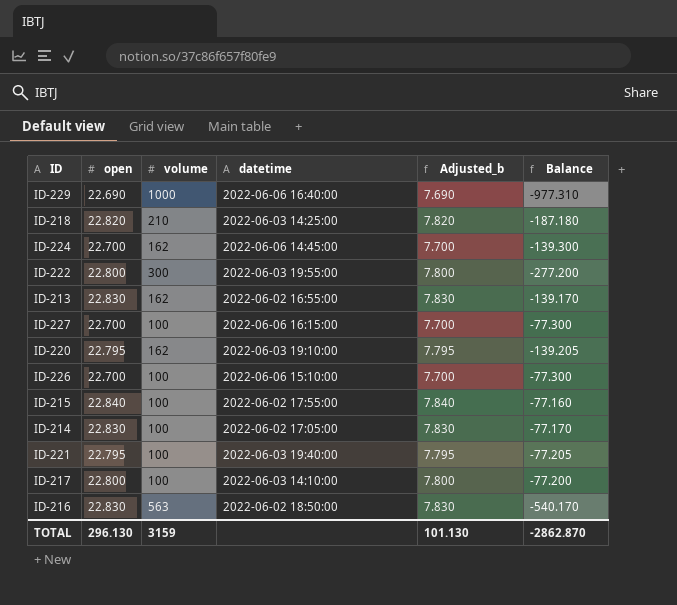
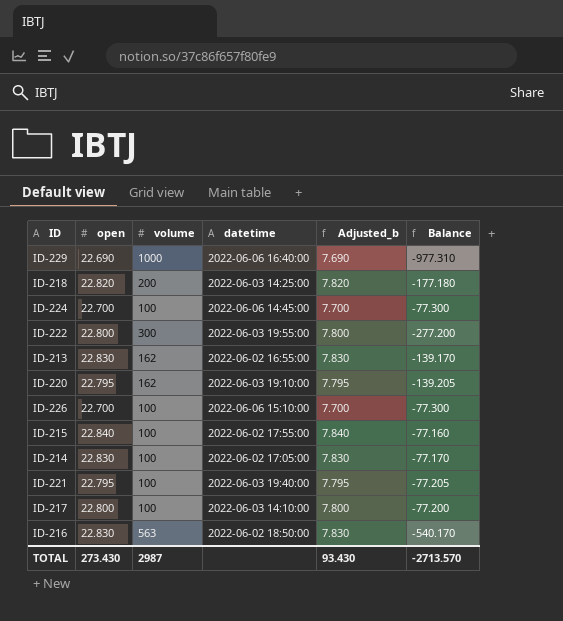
row ID-227: 22.700 | 100 | 2022-06-06 16:15:00 | 7.700 | -77.300 -> none
ID-218 | volume: 210 -> 200
ID-218 | Balance: -187.180 -> -177.180
ID-224 | volume: 162 -> 100
ID-224 | Balance: -139.300 -> -77.300
TOTAL | open: 296.130 -> 273.430
TOTAL | volume: 3159 -> 2987
TOTAL | Adjusted_b: 101.130 -> 93.430
TOTAL | Balance: -2862.870 -> -2713.570

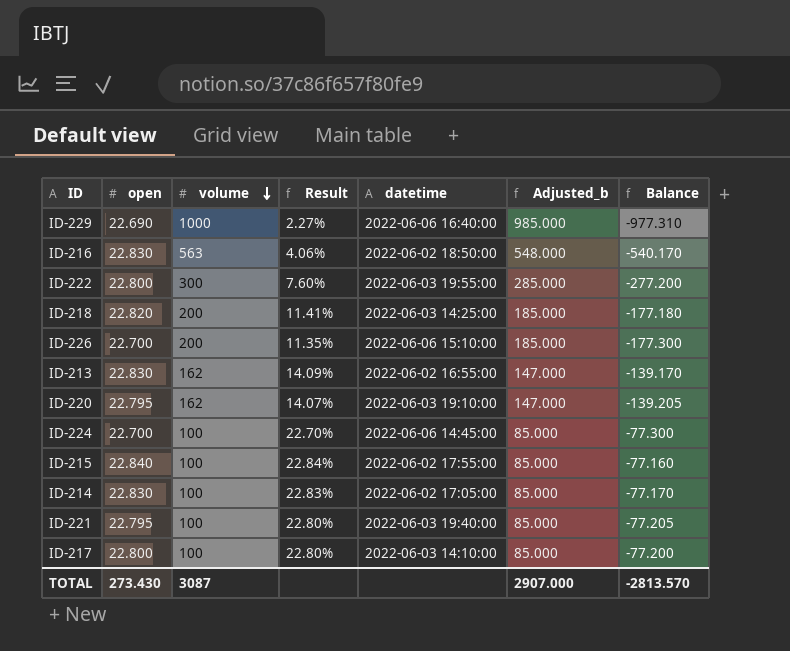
row order: none -> volume descending
column Result | formula: none -> [open] / [volume]
column Adjusted_b | formula: [open] - 15 -> [volume] - 15
ID-226 | volume: 100 -> 200
ID-226 | Balance: -77.300 -> -177.300
TOTAL | volume: 2987 -> 3087
TOTAL | Adjusted_b: 93.430 -> 2907.000
TOTAL | Balance: -2713.570 -> -2813.570

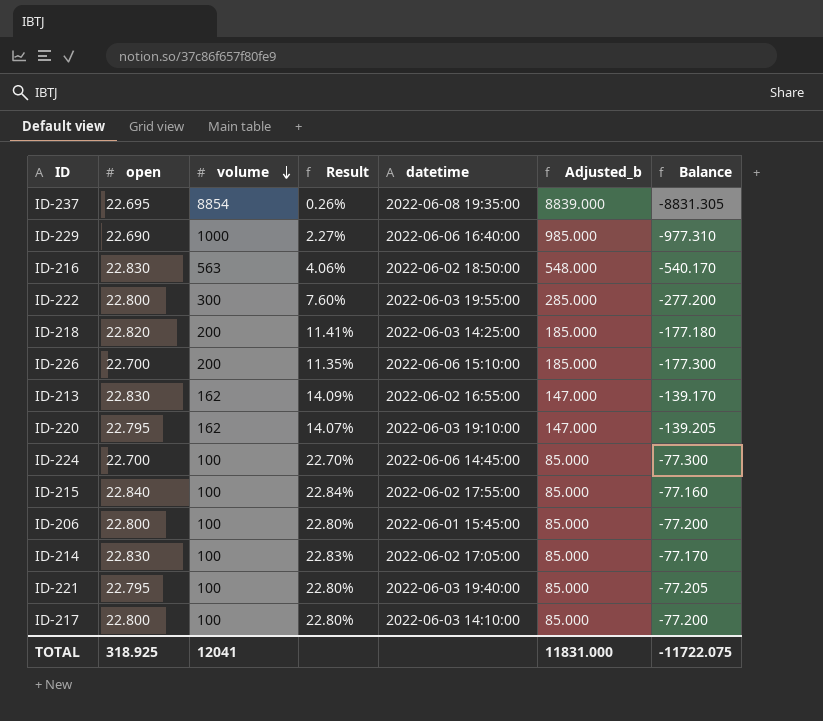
row ID-237: none -> 22.695 | 8854 | 0.26% | 2022-06-08 19:35:00 | 8839.000 | -8831.305
row ID-206: none -> 22.800 | 100 | 22.80% | 2022-06-01 15:45:00 | 85.000 | -77.200
TOTAL | open: 273.430 -> 318.925
TOTAL | volume: 3087 -> 12041
TOTAL | Adjusted_b: 2907.000 -> 11831.000
TOTAL | Balance: -2813.570 -> -11722.075

